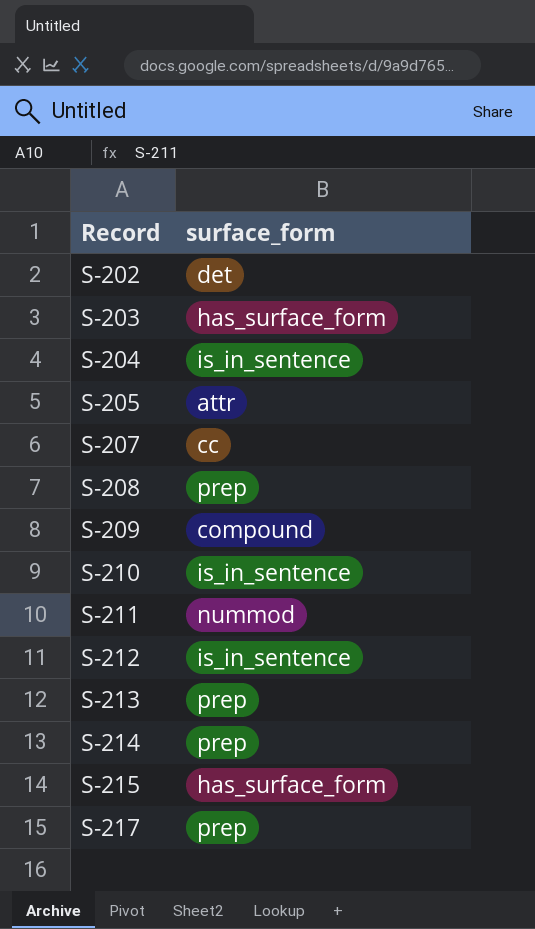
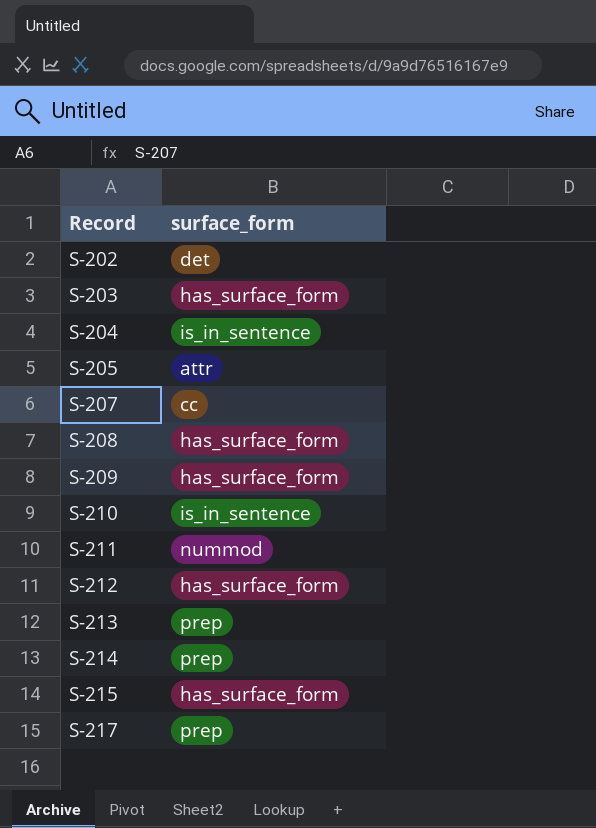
S-208 | surface_form: prep -> has_surface_form
S-209 | surface_form: compound -> has_surface_form
S-212 | surface_form: is_in_sentence -> has_surface_form

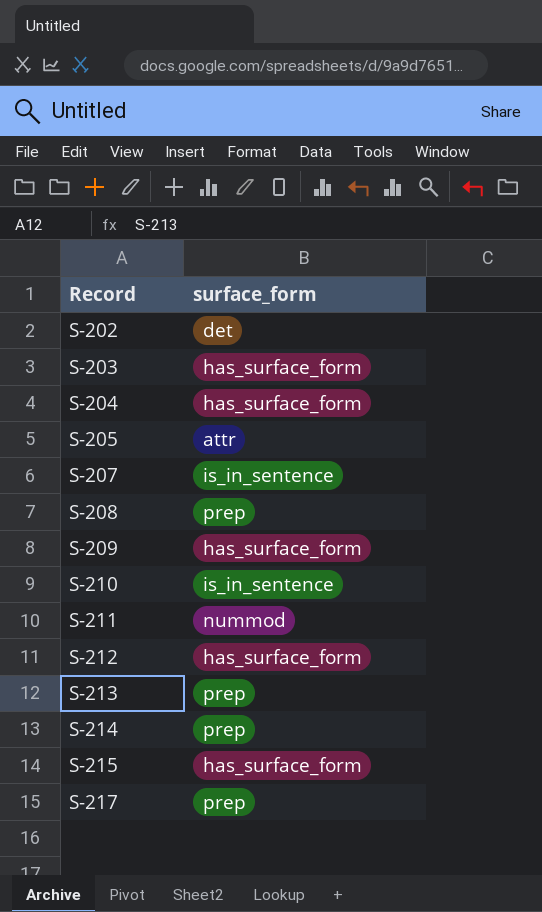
S-204 | surface_form: is_in_sentence -> has_surface_form
S-207 | surface_form: cc -> is_in_sentence
S-208 | surface_form: has_surface_form -> prep

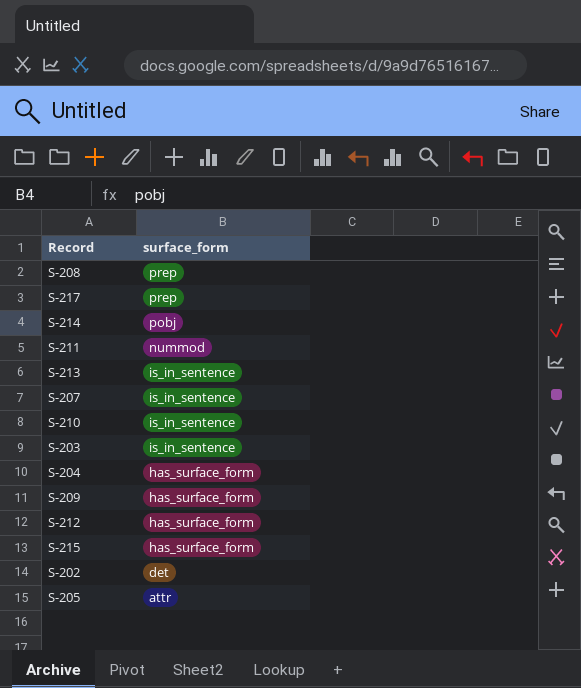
row order: Record ascending -> surface_form descending
S-214 | surface_form: prep -> pobj
S-213 | surface_form: prep -> is_in_sentence
S-203 | surface_form: has_surface_form -> is_in_sentence

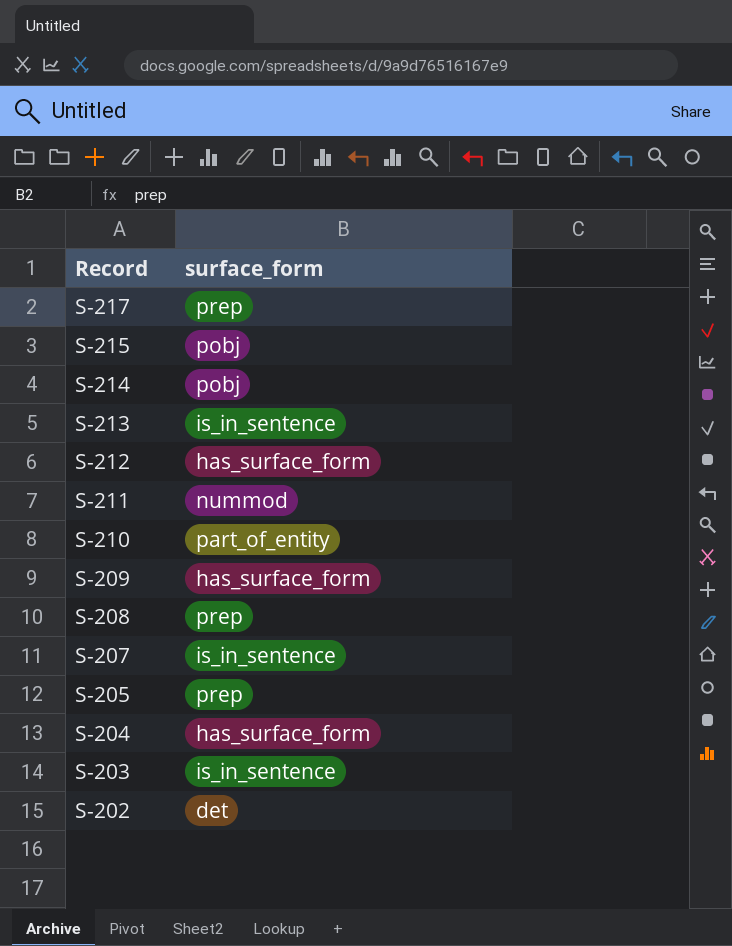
row order: surface_form descending -> Record descending
S-215 | surface_form: has_surface_form -> pobj
S-210 | surface_form: is_in_sentence -> part_of_entity
S-205 | surface_form: attr -> prep

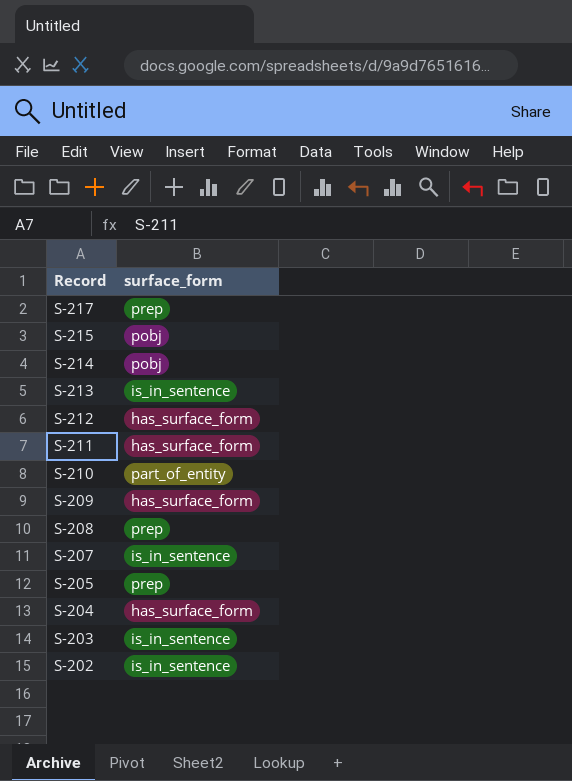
S-211 | surface_form: nummod -> has_surface_form
S-202 | surface_form: det -> is_in_sentence

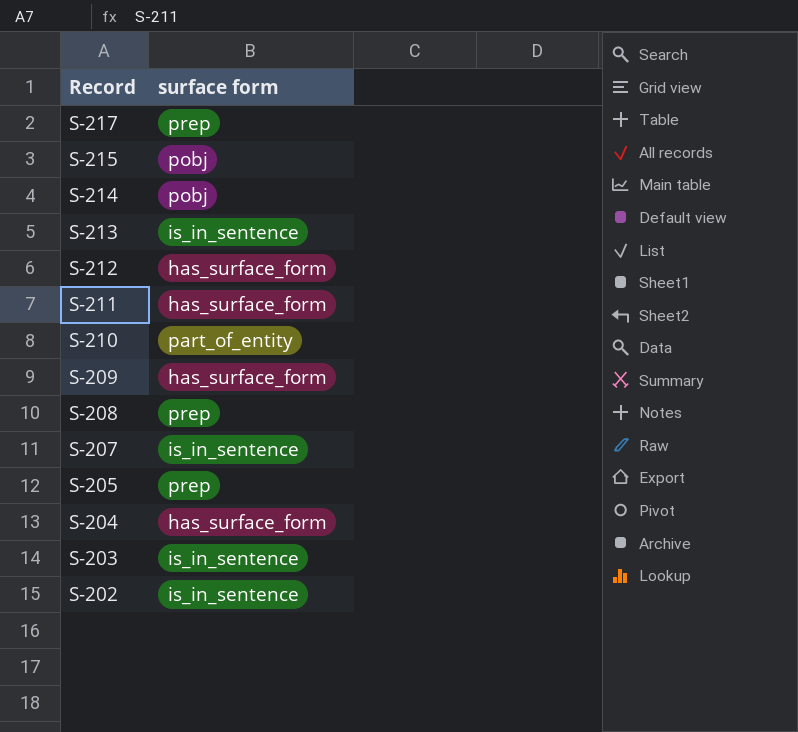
column name: surface_form -> surface form

